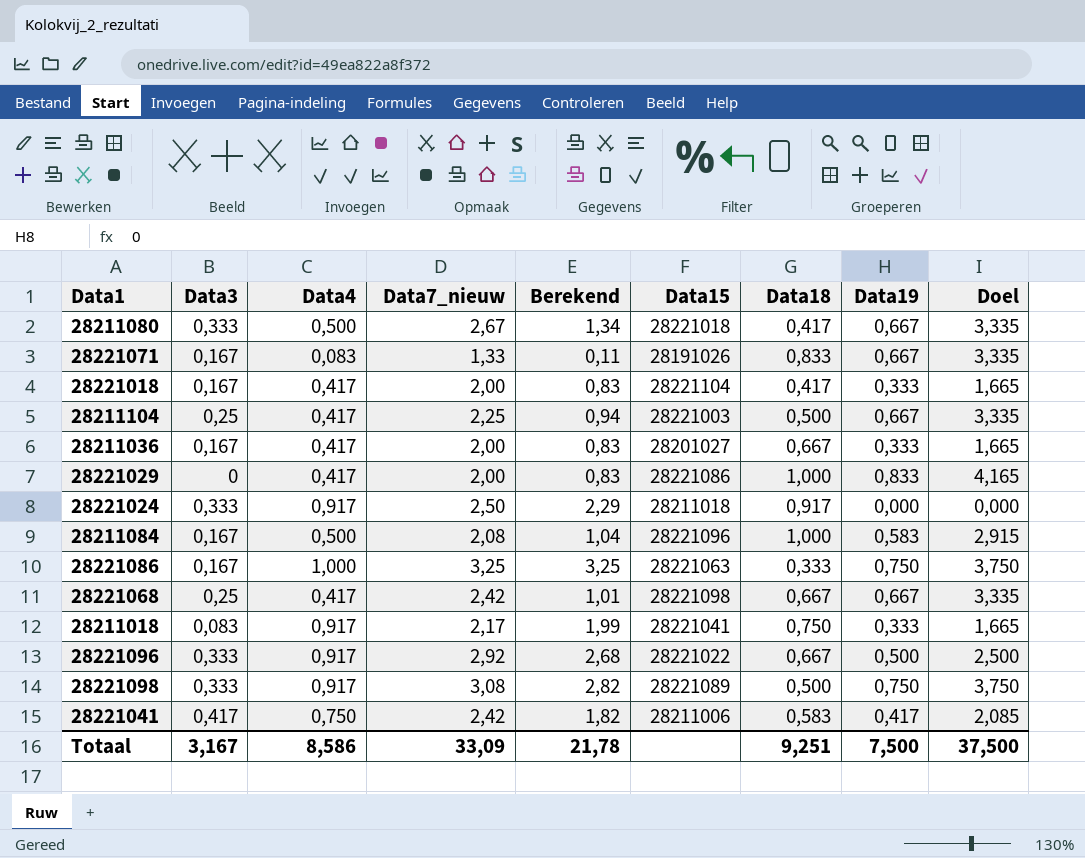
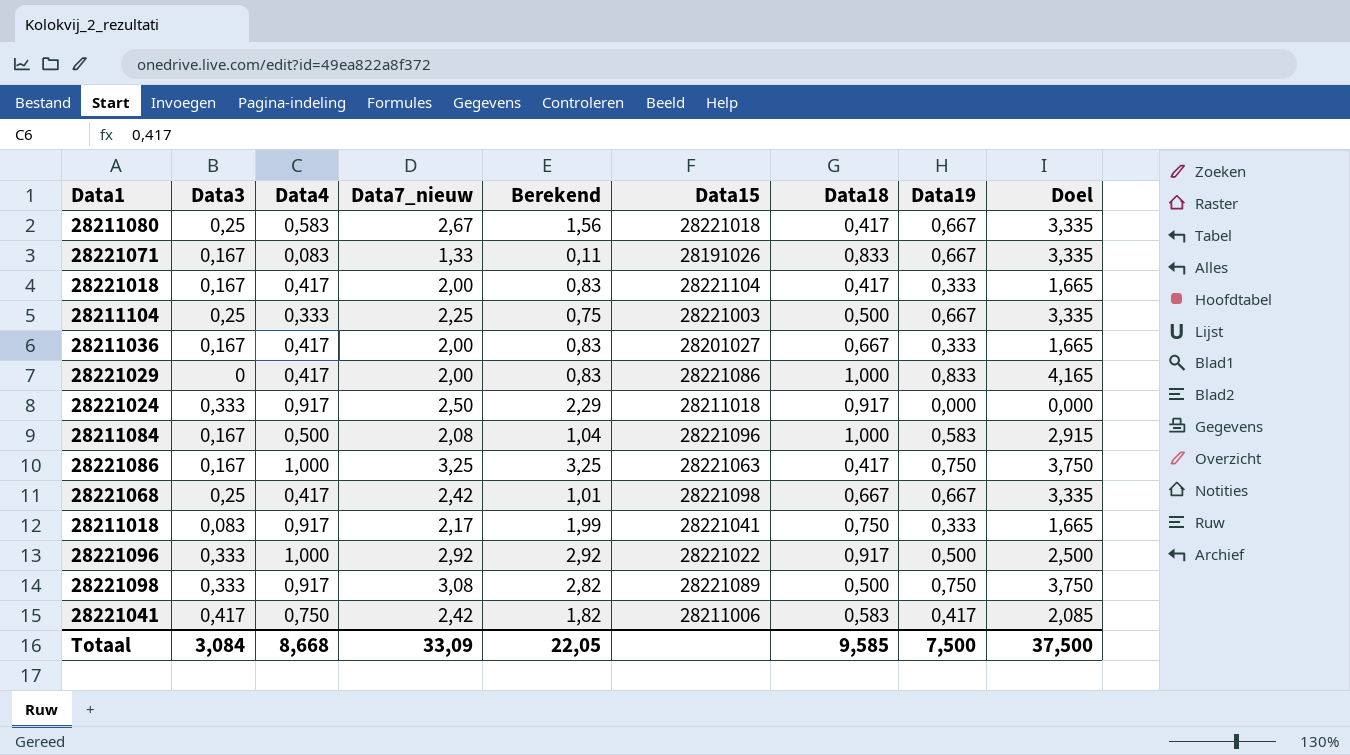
28211080 | Data3: 0,333 -> 0,25
28211080 | Data4: 0,500 -> 0,583
28211080 | Berekend: 1,34 -> 1,56
28211104 | Data4: 0,417 -> 0,333
28211104 | Berekend: 0,94 -> 0,75
28221086 | Data18: 0,333 -> 0,417
28221096 | Data4: 0,917 -> 1,000
28221096 | Berekend: 2,68 -> 2,92
28221096 | Data18: 0,667 -> 0,917
Totaal | Data3: 3,167 -> 3,084
Totaal | Data4: 8,586 -> 8,668
Totaal | Berekend: 21,78 -> 22,05
Totaal | Data18: 9,251 -> 9,585

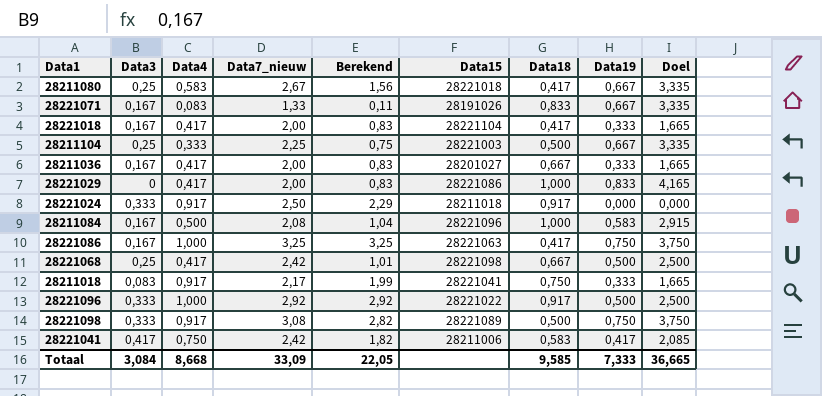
28221068 | Data19: 0,667 -> 0,500
28221068 | Doel: 3,335 -> 2,500
Totaal | Data19: 7,500 -> 7,333
Totaal | Doel: 37,500 -> 36,665

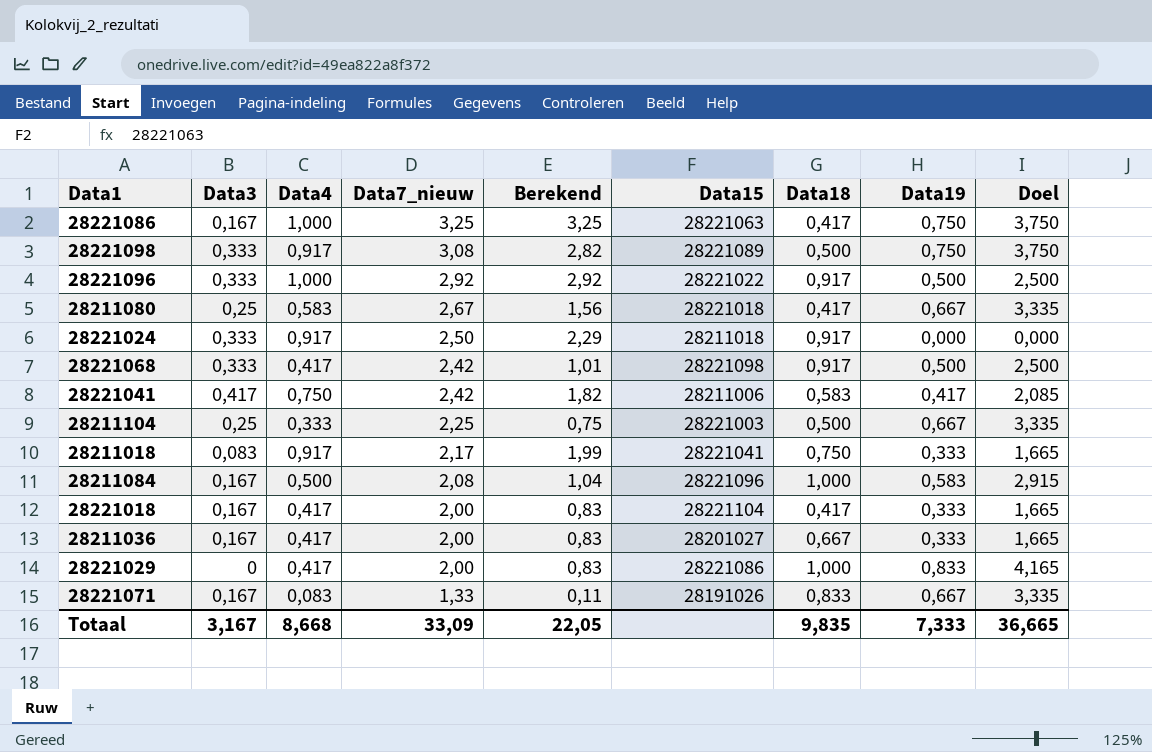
row order: none -> Data7_nieuw descending
28221068 | Data3: 0,25 -> 0,333
28221068 | Data18: 0,667 -> 0,917
Totaal | Data3: 3,084 -> 3,167
Totaal | Data18: 9,585 -> 9,835

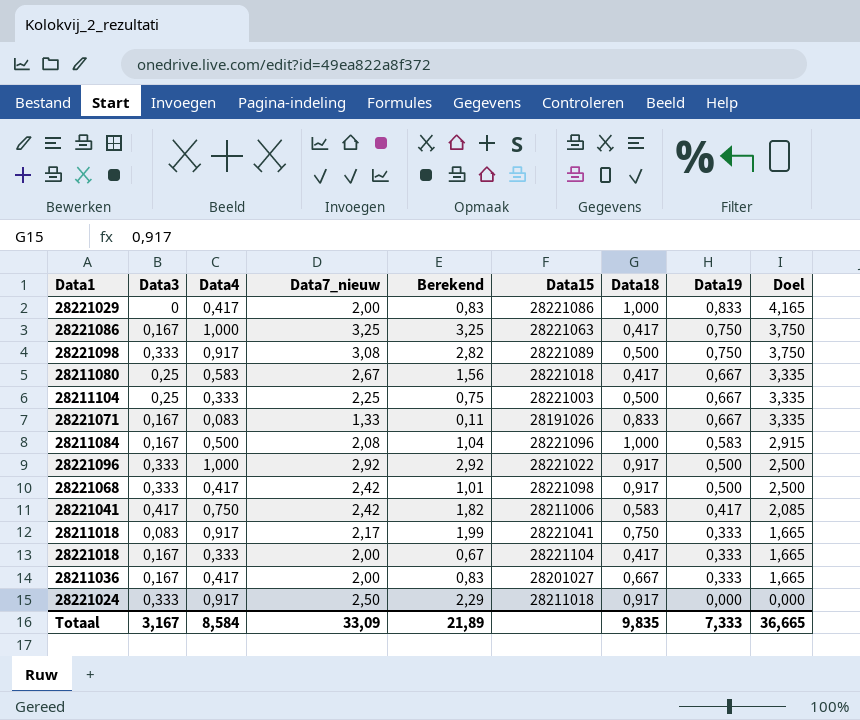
row order: Data7_nieuw descending -> Data19 descending
28221018 | Data4: 0,417 -> 0,333
28221018 | Berekend: 0,83 -> 0,67
Totaal | Data4: 8,668 -> 8,584
Totaal | Berekend: 22,05 -> 21,89

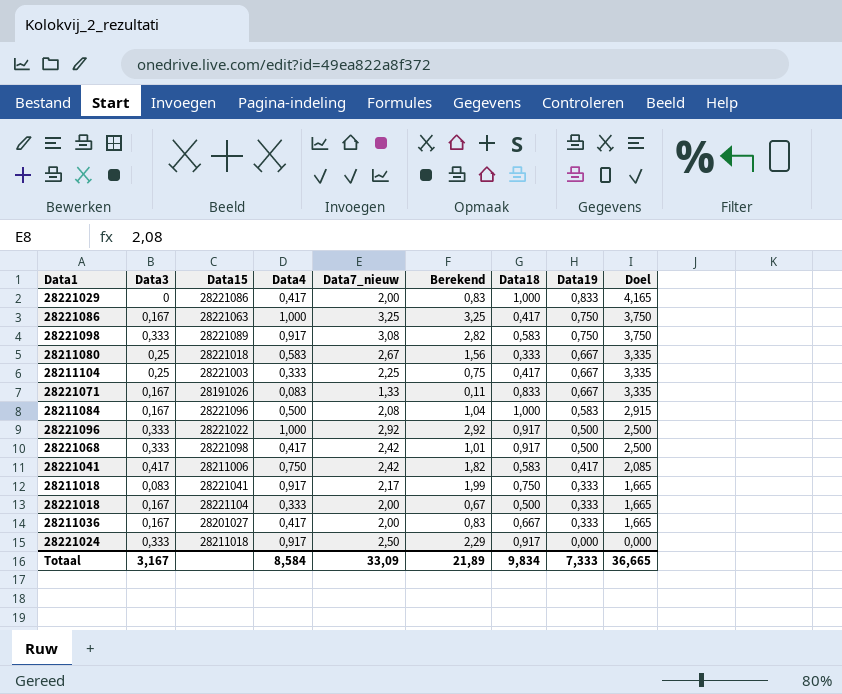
column Data15 | position: 6 -> 3
28221098 | Data18: 0,500 -> 0,583
28211080 | Data18: 0,417 -> 0,333
28211104 | Data18: 0,500 -> 0,417
28221018 | Data18: 0,417 -> 0,500
Totaal | Data18: 9,835 -> 9,834

